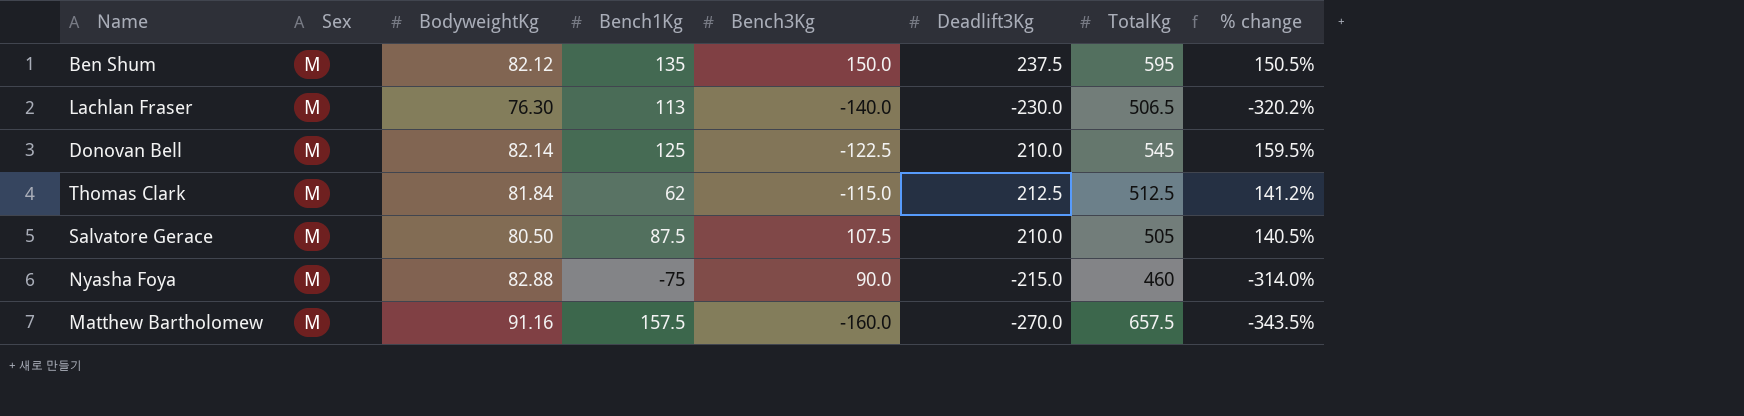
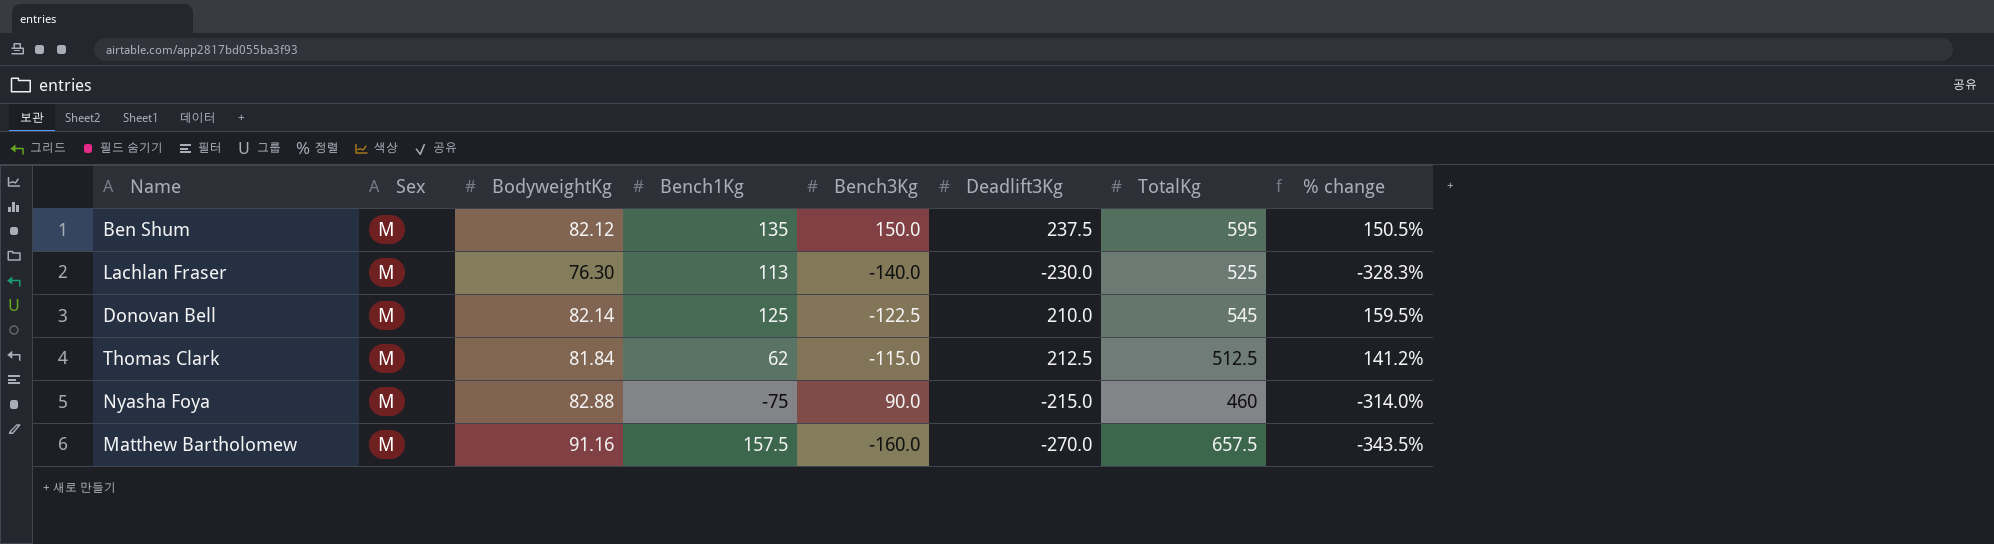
row Salvatore Gerace: M | 80.50 | 87.5 | 107.5 | 210.0 | 505 | 140.5% -> none
Lachlan Fraser | TotalKg: 506.5 -> 525
Lachlan Fraser | % change: -320.2% -> -328.3%

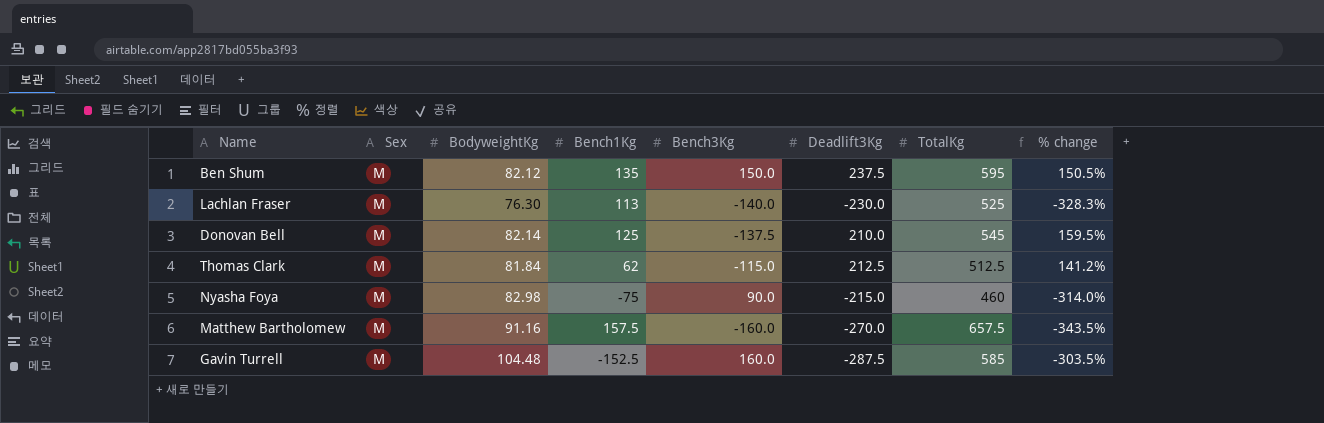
Donovan Bell | Bench3Kg: -122.5 -> -137.5
Nyasha Foya | BodyweightKg: 82.88 -> 82.98
row Gavin Turrell: none -> M | 104.48 | -152.5 | 160.0 | -287.5 | 585 | -303.5%

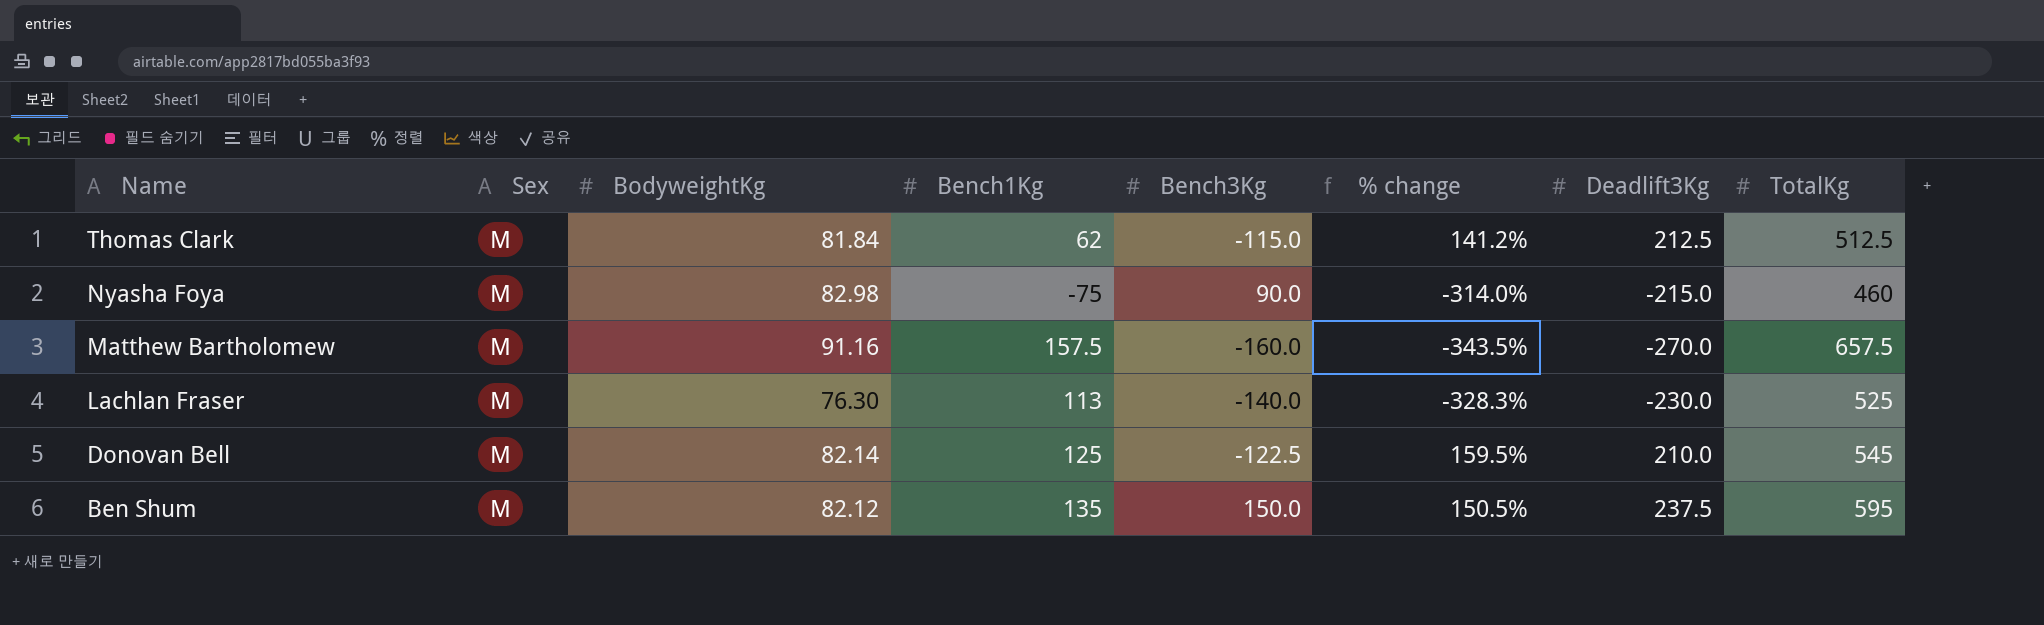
row order: none -> Name descending
column % change | position: 8 -> 6
row Gavin Turrell: M | 104.48 | -152.5 | 160.0 | -287.5 | 585 | -303.5% -> none
Donovan Bell | Bench3Kg: -137.5 -> -122.5

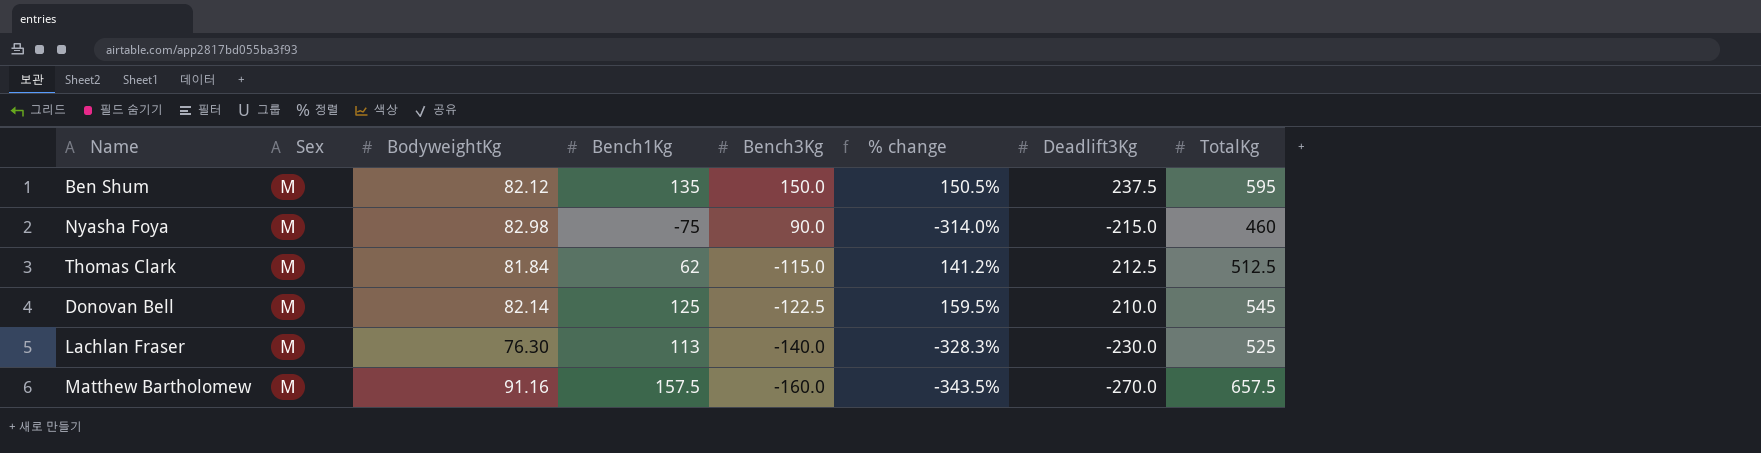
row order: Name descending -> Bench3Kg descending

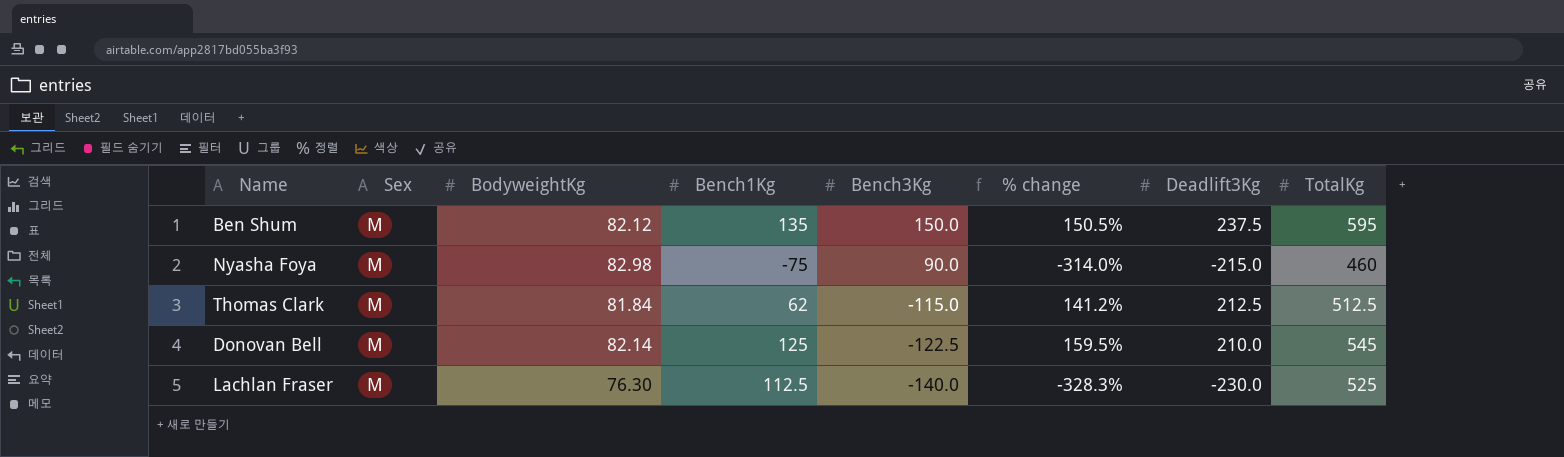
row Matthew Bartholomew: M | 91.16 | 157.5 | -160.0 | -343.5% | -270.0 | 657.5 -> none
Lachlan Fraser | Bench1Kg: 113 -> 112.5

